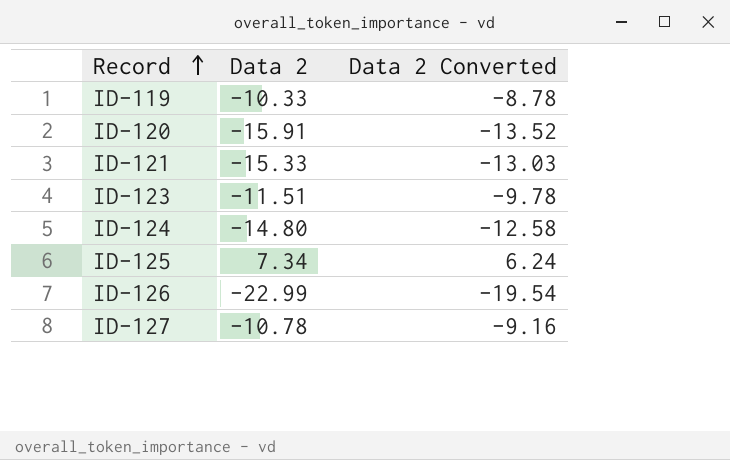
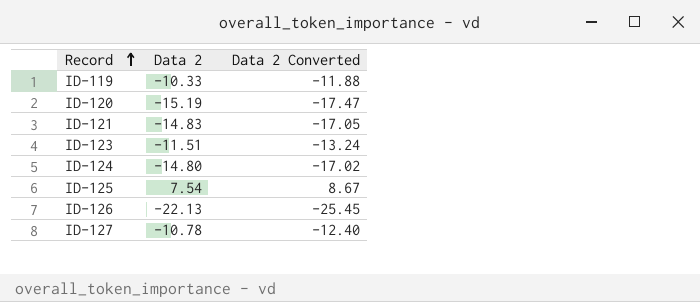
column Data 2 Converted | formula: [Data 2] * 0.85 -> [Data 2] * 1.15
ID-120 | Data 2: -15.91 -> -15.19
ID-121 | Data 2: -15.33 -> -14.83
ID-125 | Data 2: 7.34 -> 7.54
ID-126 | Data 2: -22.99 -> -22.13

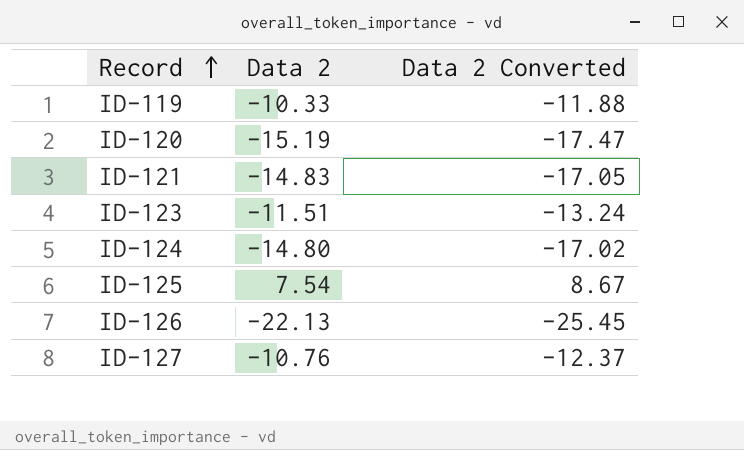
ID-127 | Data 2: -10.78 -> -10.76
ID-127 | Data 2 Converted: -12.40 -> -12.37

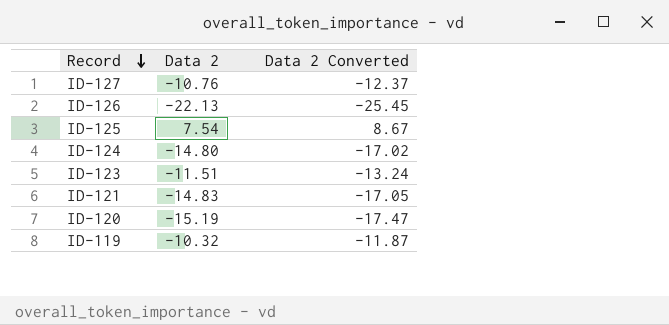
row order: Record ascending -> Record descending
ID-119 | Data 2: -10.33 -> -10.32
ID-119 | Data 2 Converted: -11.88 -> -11.87

